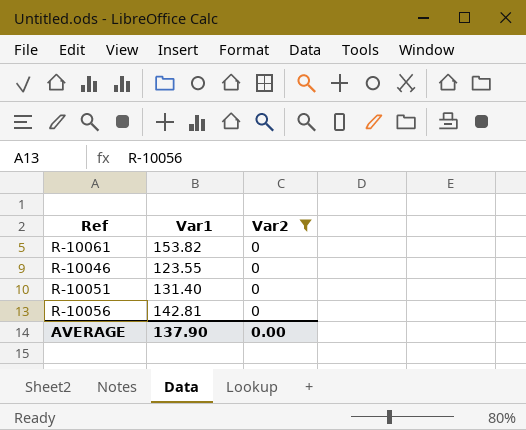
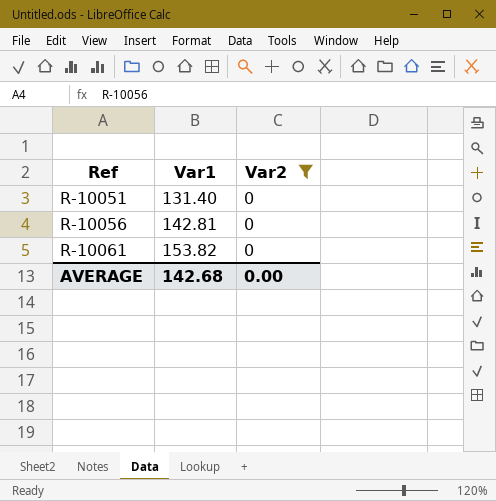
row order: none -> Ref ascending
row R-10046: 123.55 | 0 -> none
AVERAGE | Var1: 137.90 -> 142.68

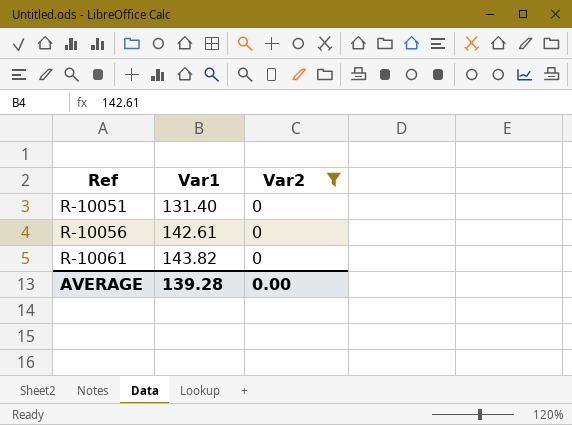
R-10056 | Var1: 142.81 -> 142.61
R-10061 | Var1: 153.82 -> 143.82
AVERAGE | Var1: 142.68 -> 139.28

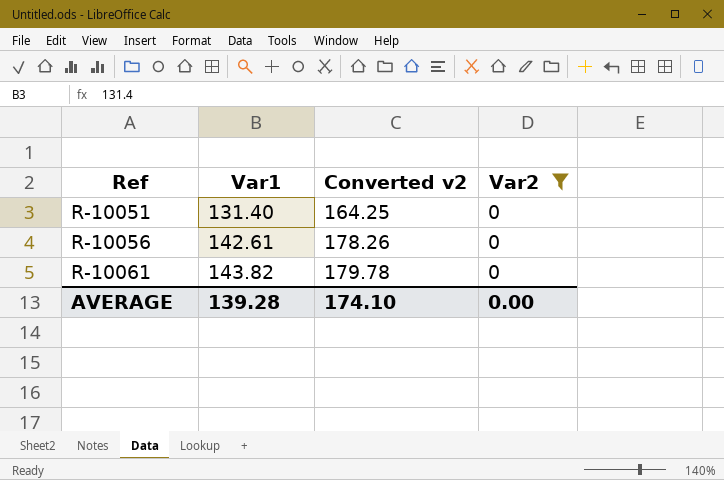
column Converted v2 | formula: none -> [Var1] * 1.25

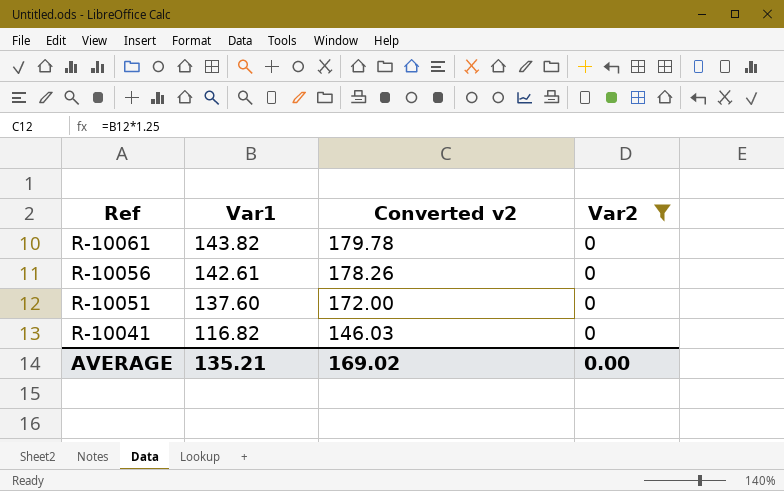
row order: Ref ascending -> Ref descending
R-10051 | Var1: 131.40 -> 137.60
R-10051 | Converted v2: 164.25 -> 172.00
row R-10041: none -> 116.82 | 146.03 | 0
AVERAGE | Var1: 139.28 -> 135.21
AVERAGE | Converted v2: 174.10 -> 169.02

